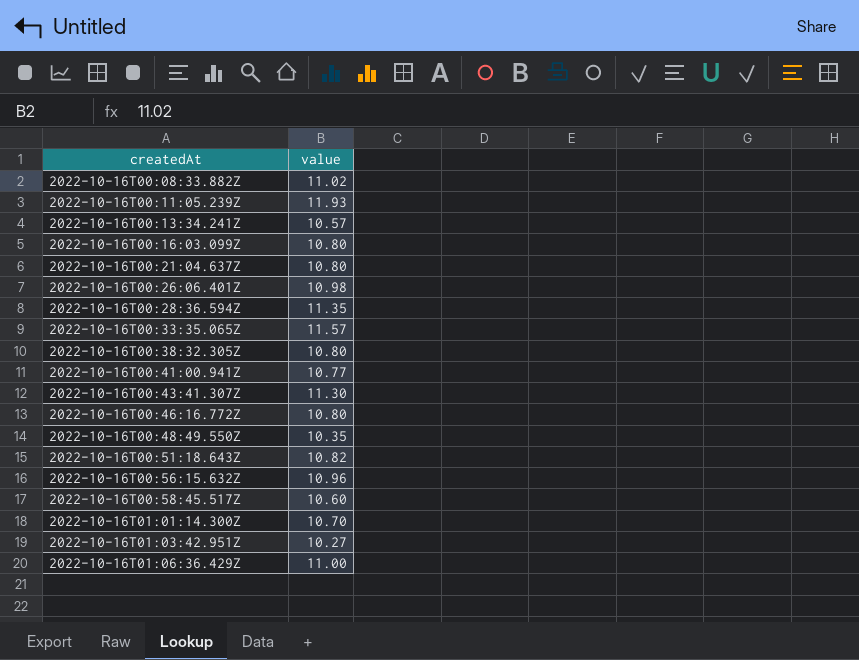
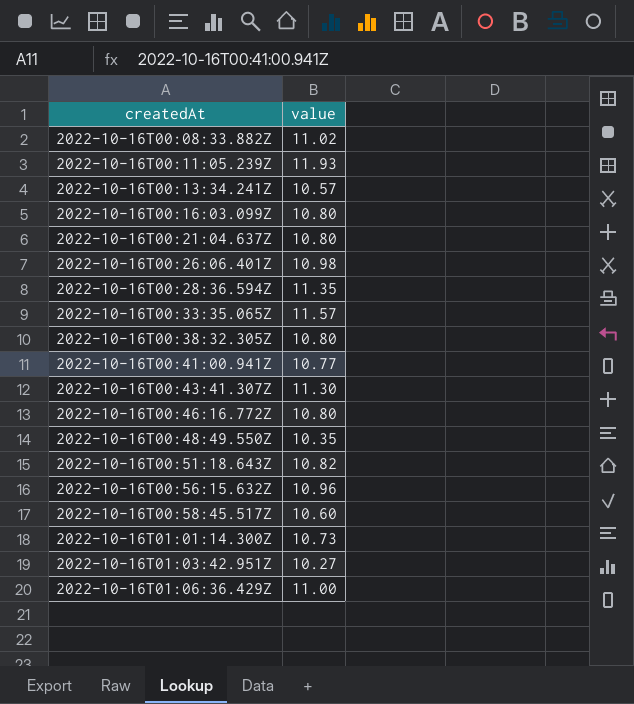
2022-10-16T01:01:14.300Z | value: 10.70 -> 10.73

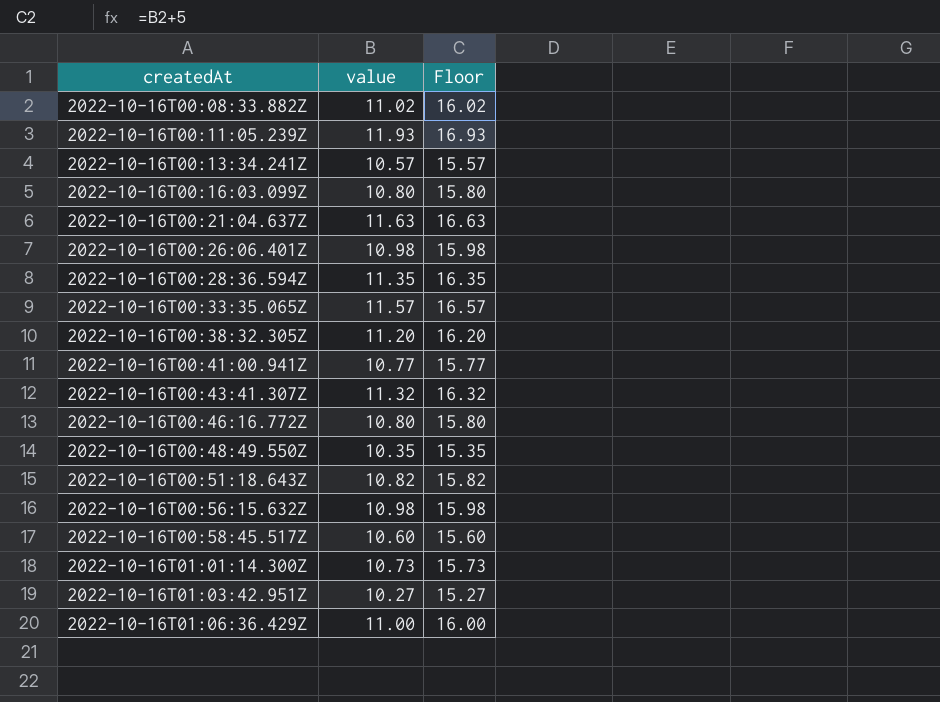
column Floor | formula: none -> [value] + 5
2022-10-16T00:21:04.637Z | value: 10.80 -> 11.63
2022-10-16T00:38:32.305Z | value: 10.80 -> 11.20
2022-10-16T00:43:41.307Z | value: 11.30 -> 11.32
2022-10-16T00:56:15.632Z | value: 10.96 -> 10.98

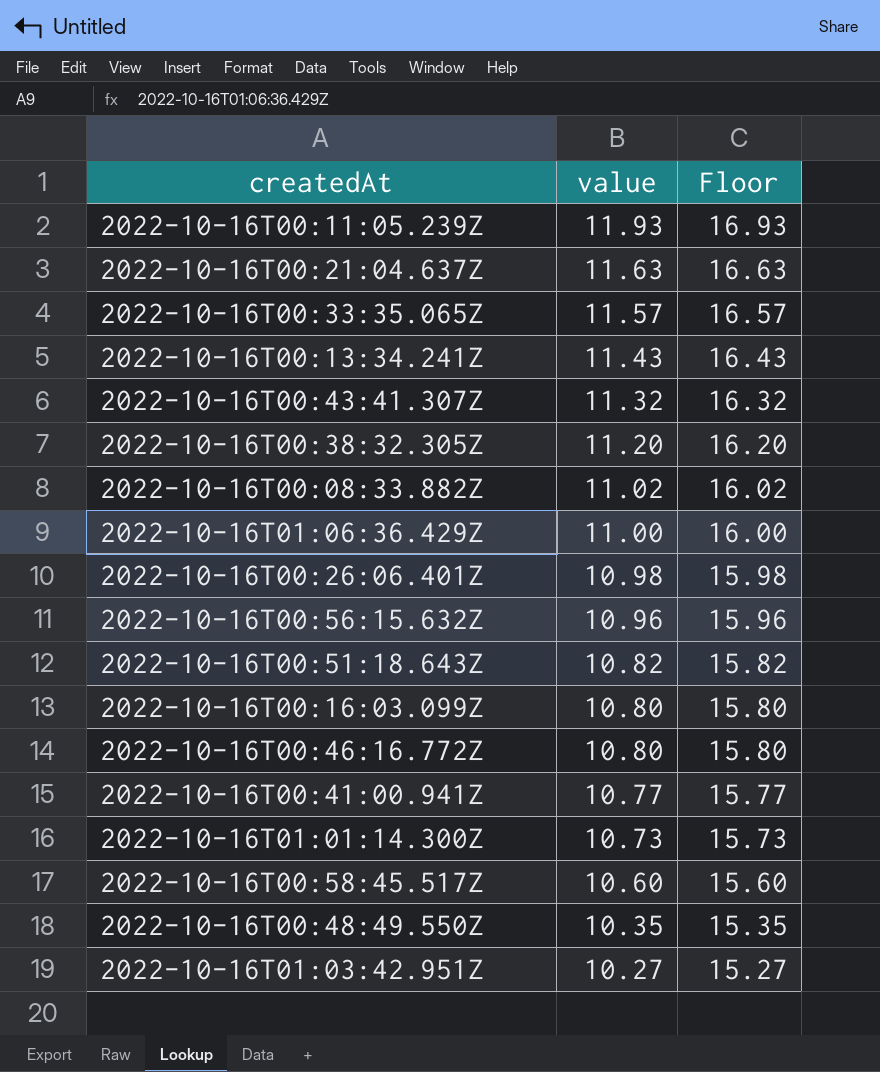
row order: createdAt ascending -> value descending
row 2022-10-16T00:28:36.594Z: 11.35 | 16.35 -> none
2022-10-16T00:13:34.241Z | value: 10.57 -> 11.43
2022-10-16T00:13:34.241Z | Floor: 15.57 -> 16.43
2022-10-16T00:56:15.632Z | value: 10.98 -> 10.96
2022-10-16T00:56:15.632Z | Floor: 15.98 -> 15.96

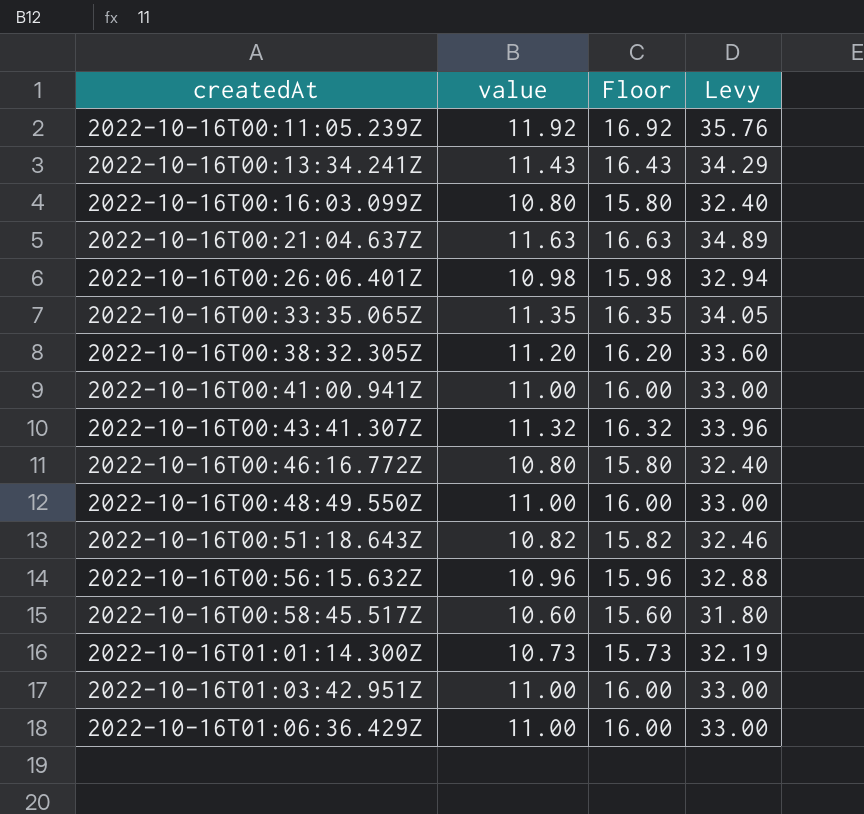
row order: value descending -> createdAt ascending
column Levy | formula: none -> [value] * 3
row 2022-10-16T00:08:33.882Z: 11.02 | 16.02 -> none
2022-10-16T00:11:05.239Z | value: 11.93 -> 11.92
2022-10-16T00:11:05.239Z | Floor: 16.93 -> 16.92
2022-10-16T00:33:35.065Z | value: 11.57 -> 11.35
2022-10-16T00:33:35.065Z | Floor: 16.57 -> 16.35
2022-10-16T00:41:00.941Z | value: 10.77 -> 11.00
2022-10-16T00:41:00.941Z | Floor: 15.77 -> 16.00
2022-10-16T00:48:49.550Z | value: 10.35 -> 11.00
2022-10-16T00:48:49.550Z | Floor: 15.35 -> 16.00
2022-10-16T01:03:42.951Z | value: 10.27 -> 11.00
2022-10-16T01:03:42.951Z | Floor: 15.27 -> 16.00

